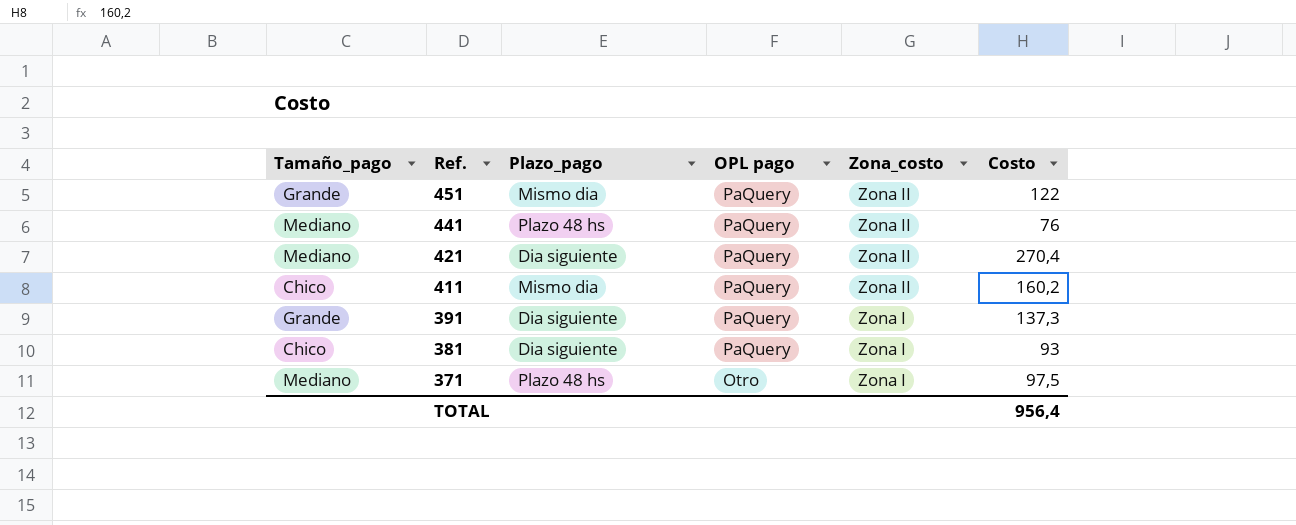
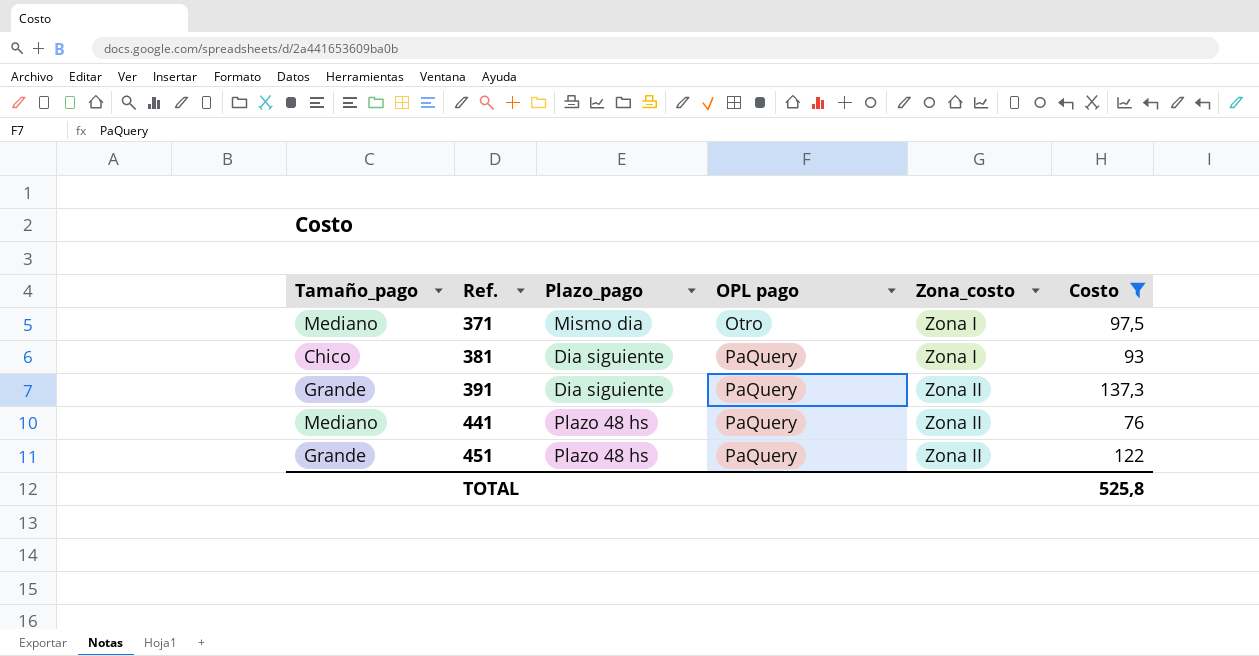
filter: none -> Costo <= 137,3
row order: Ref. descending -> Ref. ascending
371 | Plazo_pago: Plazo 48 hs -> Mismo dia
391 | Zona_costo: Zona I -> Zona II
451 | Plazo_pago: Mismo dia -> Plazo 48 hs
TOTAL | Costo: 956,4 -> 525,8

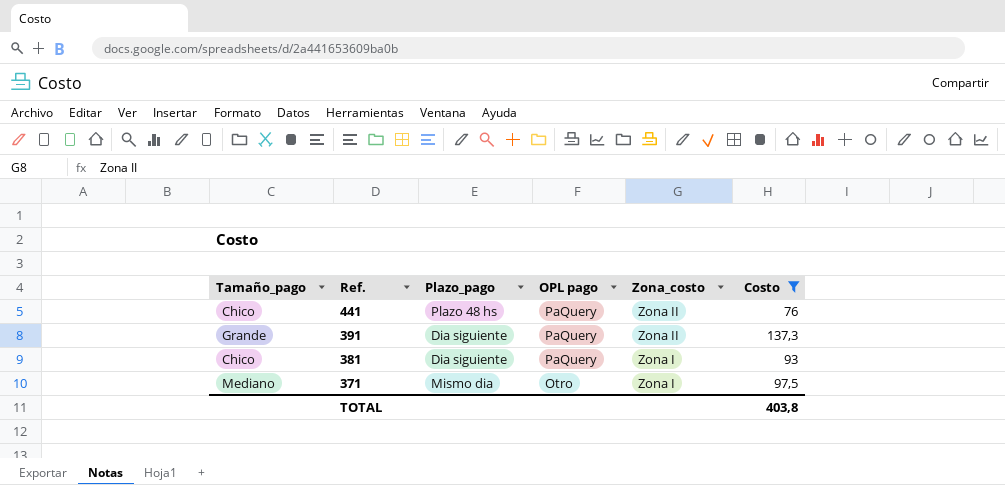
row order: Ref. ascending -> Ref. descending
row 451: Grande | Plazo 48 hs | PaQuery | Zona II | 122 -> none
441 | Tamaño_pago: Mediano -> Chico
TOTAL | Costo: 525,8 -> 403,8

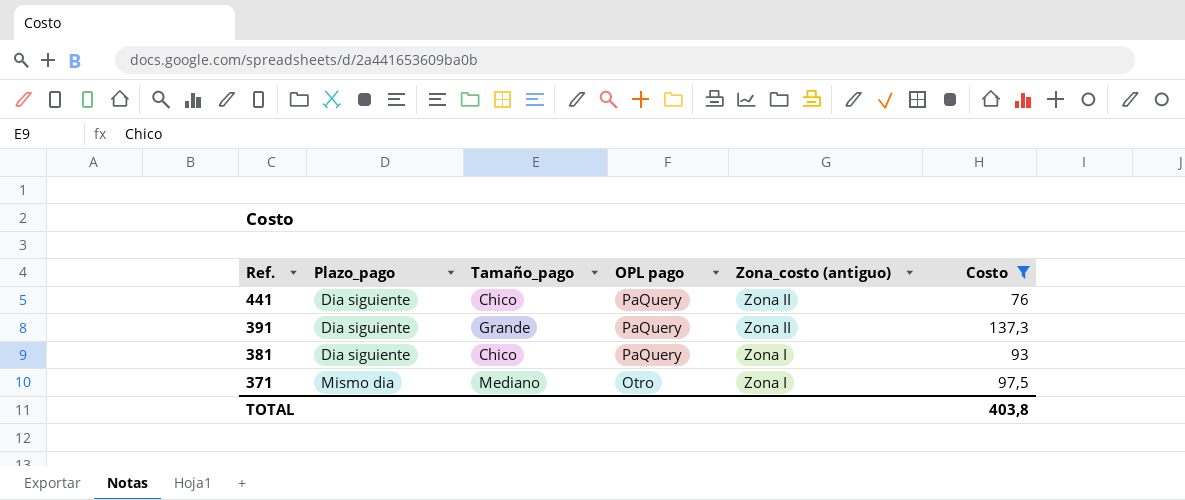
column Tamaño_pago | position: 1 -> 3
column name: Zona_costo -> Zona_costo (antiguo)
441 | Plazo_pago: Plazo 48 hs -> Dia siguiente

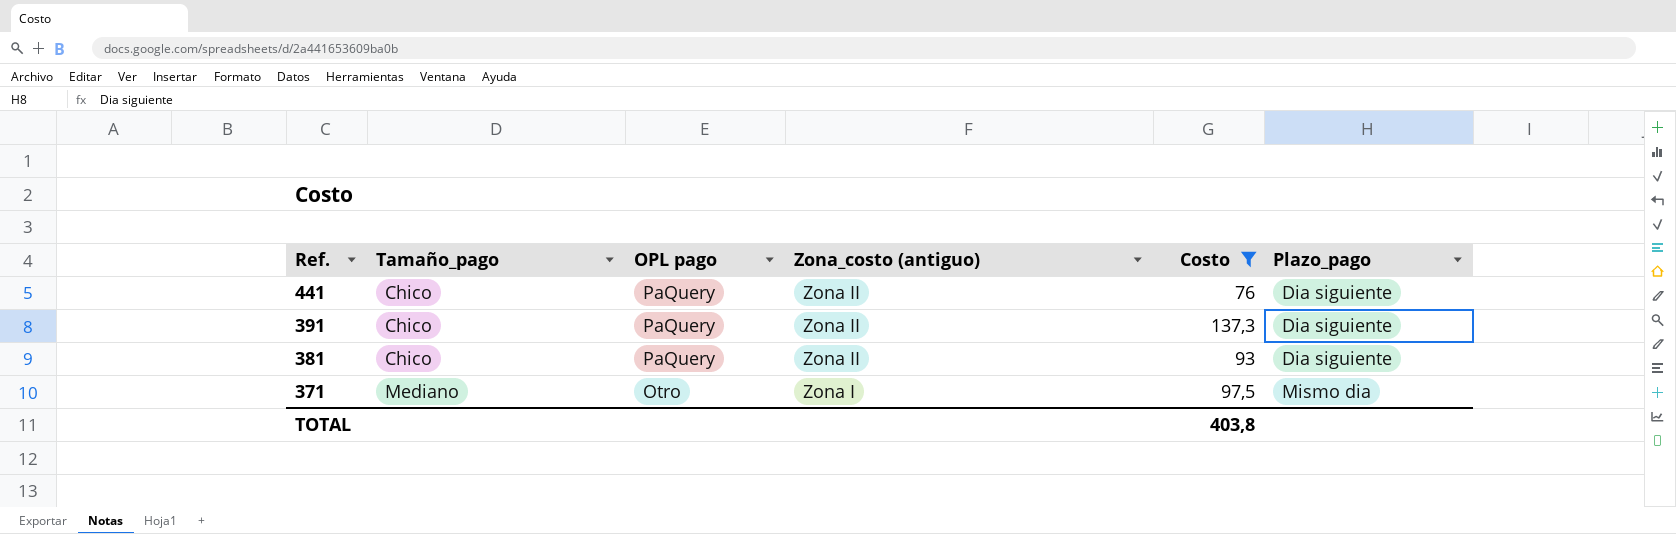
column Plazo_pago | position: 2 -> 6
391 | Tamaño_pago: Grande -> Chico
381 | Zona_costo (antiguo): Zona I -> Zona II

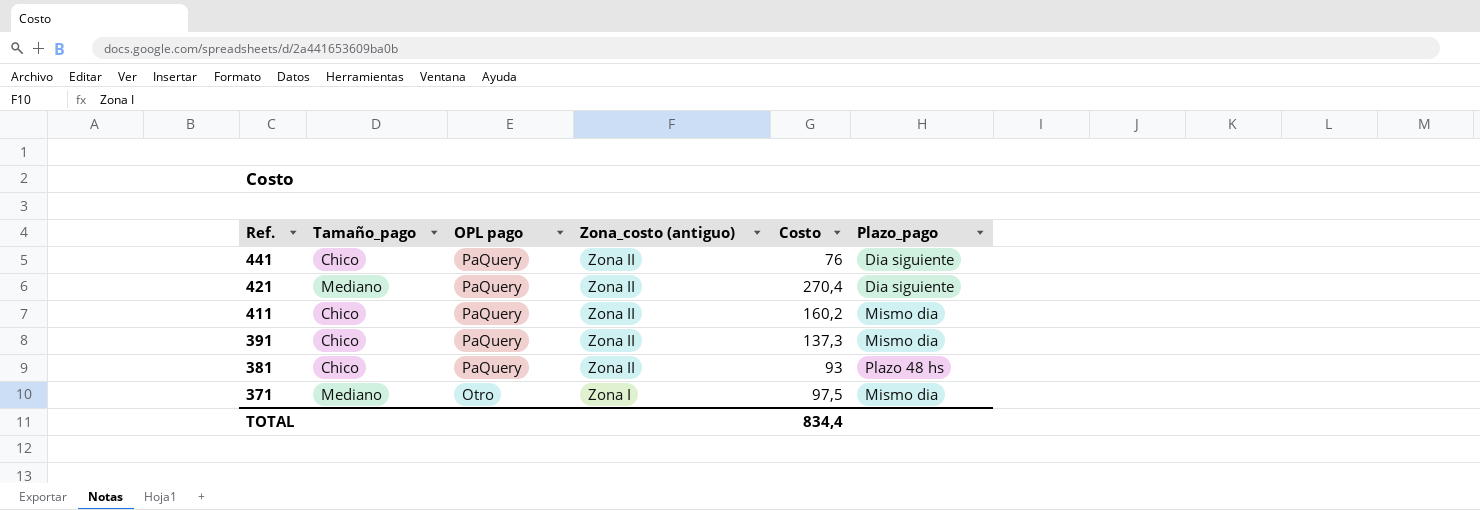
filter: Costo <= 137,3 -> none
391 | Plazo_pago: Dia siguiente -> Mismo dia
381 | Plazo_pago: Dia siguiente -> Plazo 48 hs
TOTAL | Costo: 403,8 -> 834,4

